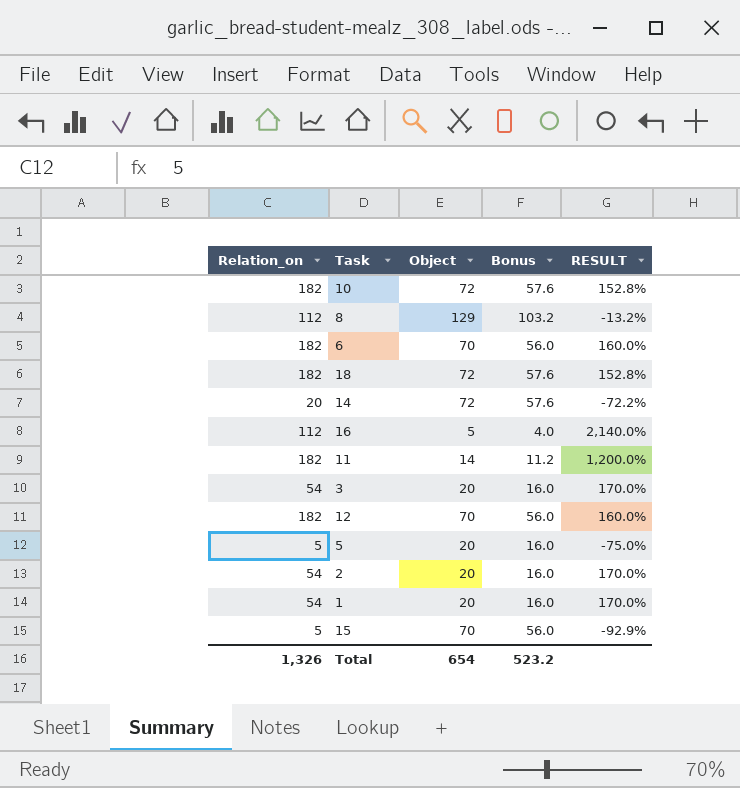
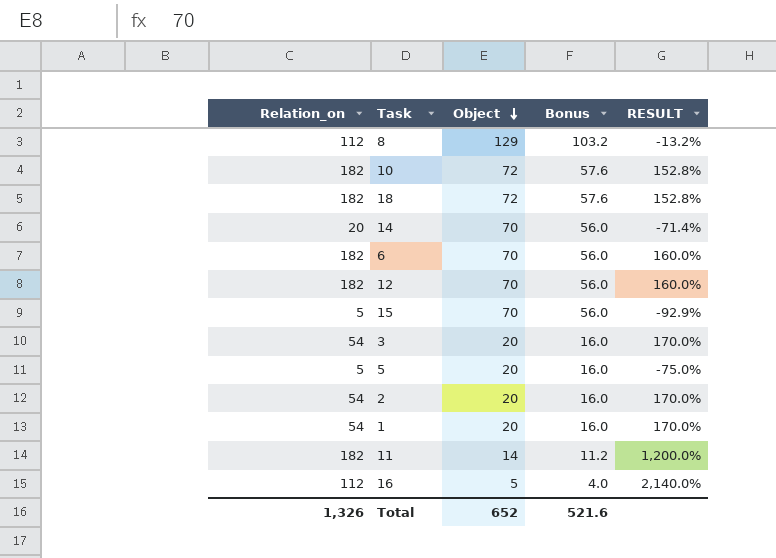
row order: none -> Object descending
14 | Object: 72 -> 70
14 | Bonus: 57.6 -> 56.0
14 | RESULT: -72.2% -> -71.4%
Total | Object: 654 -> 652
Total | Bonus: 523.2 -> 521.6

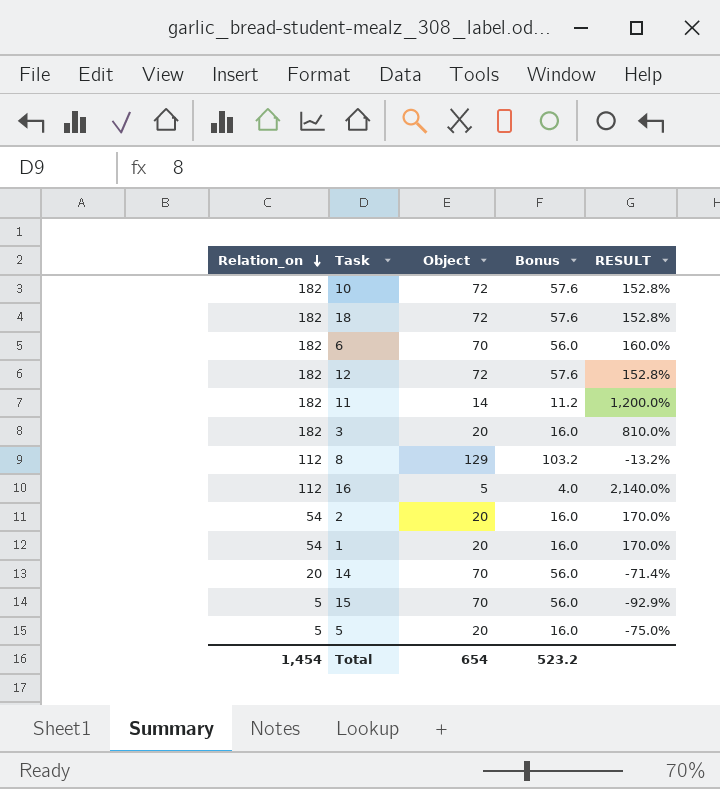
row order: Object descending -> Relation_on descending
12 | Object: 70 -> 72
12 | Bonus: 56.0 -> 57.6
12 | RESULT: 160.0% -> 152.8%
3 | Relation_on: 54 -> 182
3 | RESULT: 170.0% -> 810.0%
Total | Relation_on: 1,326 -> 1,454
Total | Object: 652 -> 654
Total | Bonus: 521.6 -> 523.2

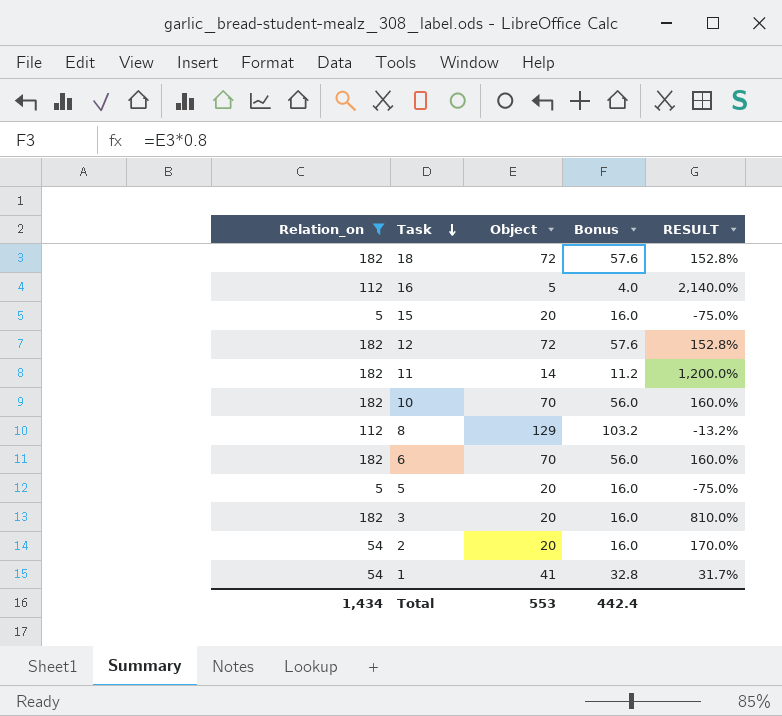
filter: none -> Relation_on != 20
row order: Relation_on descending -> Task descending
15 | Object: 70 -> 20
15 | Bonus: 56.0 -> 16.0
15 | RESULT: -92.9% -> -75.0%
10 | Object: 72 -> 70
10 | Bonus: 57.6 -> 56.0
10 | RESULT: 152.8% -> 160.0%
1 | Object: 20 -> 41
1 | Bonus: 16.0 -> 32.8
1 | RESULT: 170.0% -> 31.7%
Total | Relation_on: 1,454 -> 1,434
Total | Object: 654 -> 553
Total | Bonus: 523.2 -> 442.4

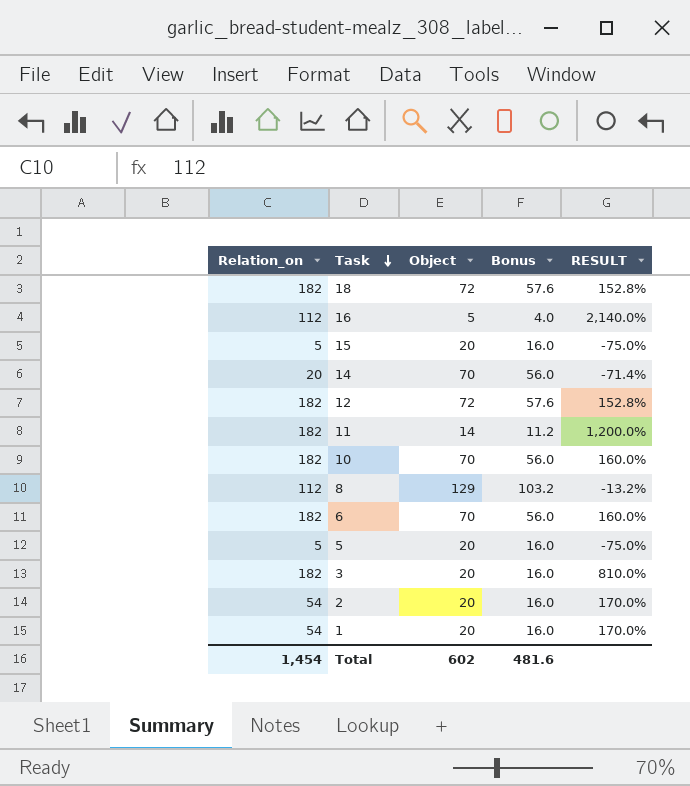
filter: Relation_on != 20 -> none
1 | Object: 41 -> 20
1 | Bonus: 32.8 -> 16.0
1 | RESULT: 31.7% -> 170.0%
Total | Relation_on: 1,434 -> 1,454
Total | Object: 553 -> 602
Total | Bonus: 442.4 -> 481.6

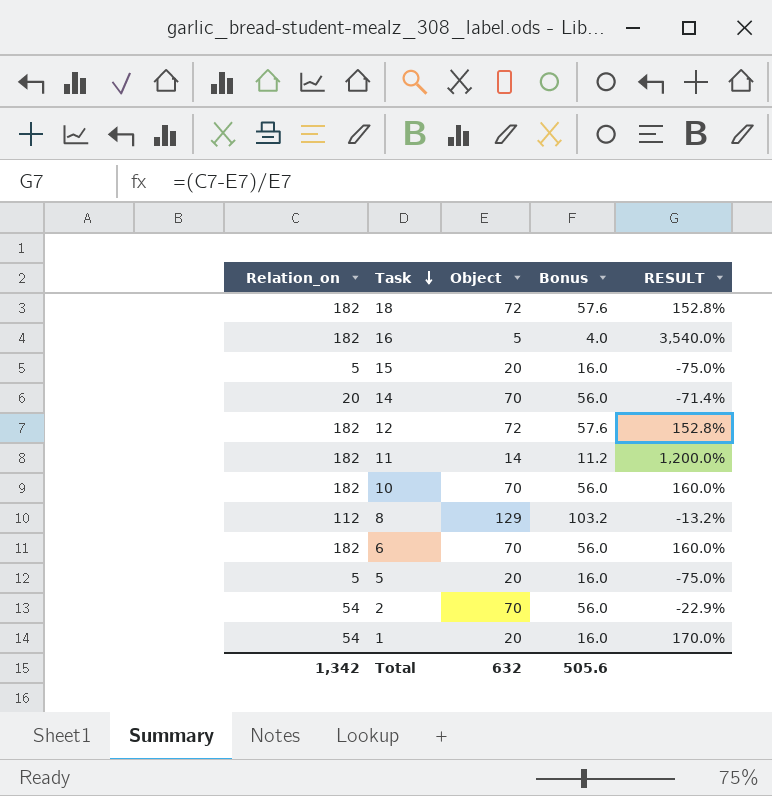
row 3: 182 | 20 | 16.0 | 810.0% -> none
16 | Relation_on: 112 -> 182
16 | RESULT: 2,140.0% -> 3,540.0%
2 | Object: 20 -> 70
2 | Bonus: 16.0 -> 56.0
2 | RESULT: 170.0% -> -22.9%
Total | Relation_on: 1,454 -> 1,342
Total | Object: 602 -> 632
Total | Bonus: 481.6 -> 505.6

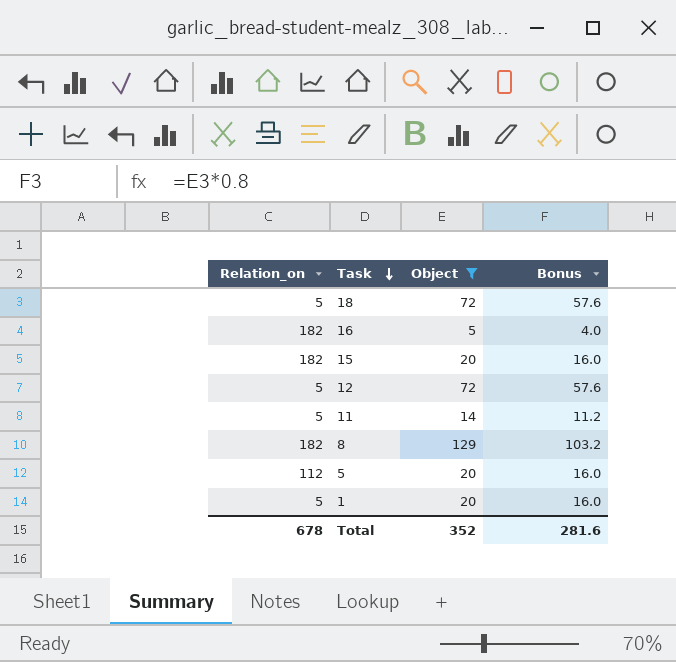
filter: none -> Object != 70
column RESULT | formula: ([Relation_on] - [Object]) / [Object] -> none
18 | Relation_on: 182 -> 5
15 | Relation_on: 5 -> 182
12 | Relation_on: 182 -> 5
11 | Relation_on: 182 -> 5
8 | Relation_on: 112 -> 182
5 | Relation_on: 5 -> 112
1 | Relation_on: 54 -> 5
Total | Relation_on: 1,342 -> 678
Total | Object: 632 -> 352
Total | Bonus: 505.6 -> 281.6

